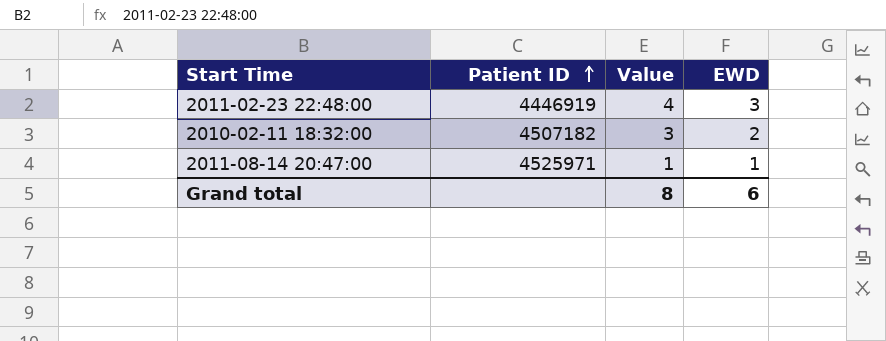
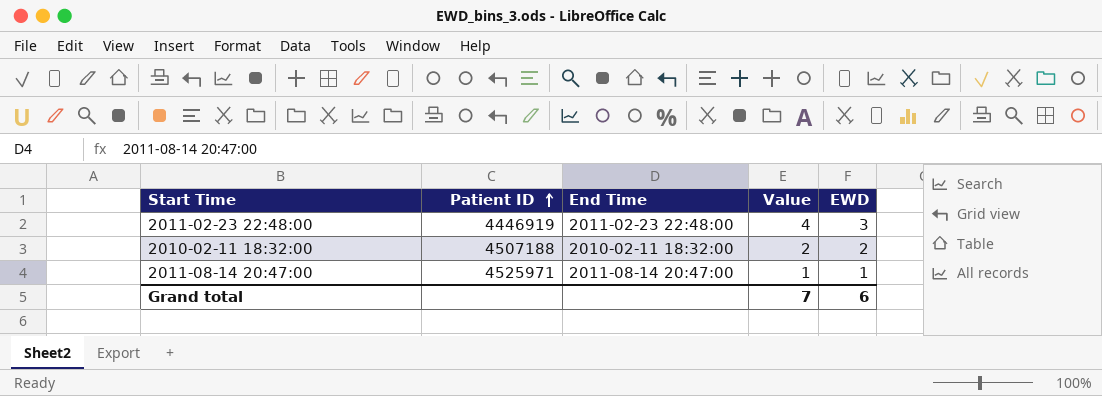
column End Time | position: none -> 3
2010-02-11 18:32:00 | Patient ID: 4507182 -> 4507188
2010-02-11 18:32:00 | Value: 3 -> 2
Grand total | Value: 8 -> 7

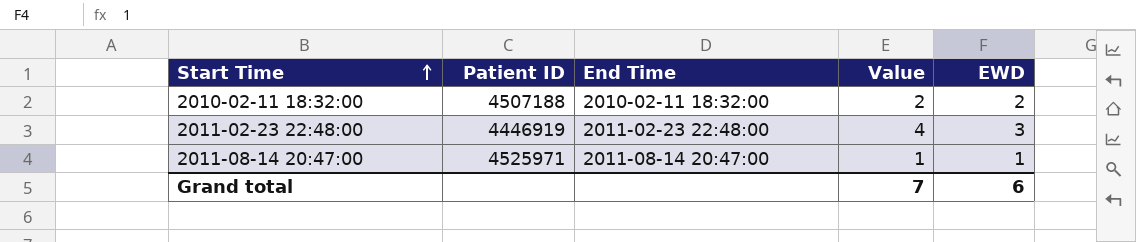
row order: Patient ID ascending -> Start Time ascending

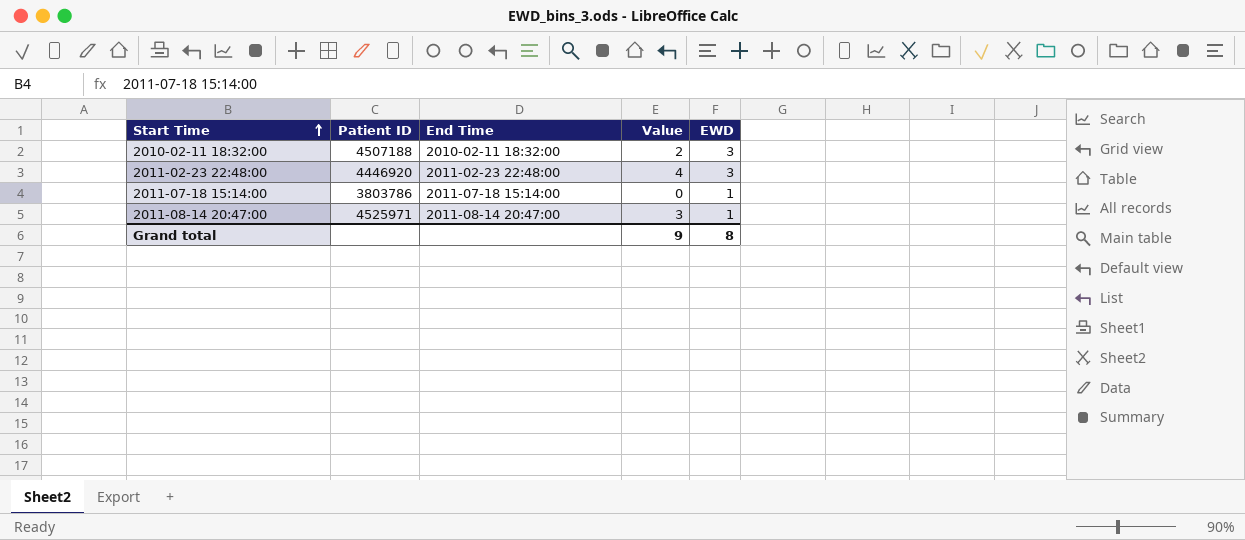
2010-02-11 18:32:00 | EWD: 2 -> 3
2011-02-23 22:48:00 | Patient ID: 4446919 -> 4446920
row 2011-07-18 15:14:00: none -> 3803786 | 2011-07-18 15:14:00 | 0 | 1
2011-08-14 20:47:00 | Value: 1 -> 3
Grand total | Value: 7 -> 9
Grand total | EWD: 6 -> 8

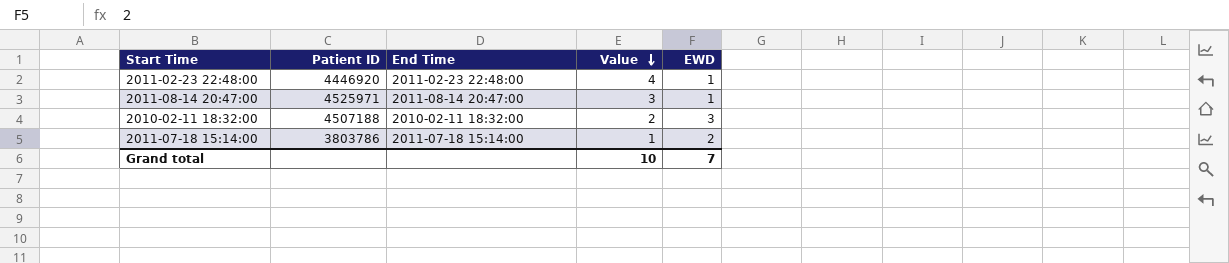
row order: Start Time ascending -> Value descending
2011-02-23 22:48:00 | EWD: 3 -> 1
2011-07-18 15:14:00 | Value: 0 -> 1
2011-07-18 15:14:00 | EWD: 1 -> 2
Grand total | Value: 9 -> 10
Grand total | EWD: 8 -> 7

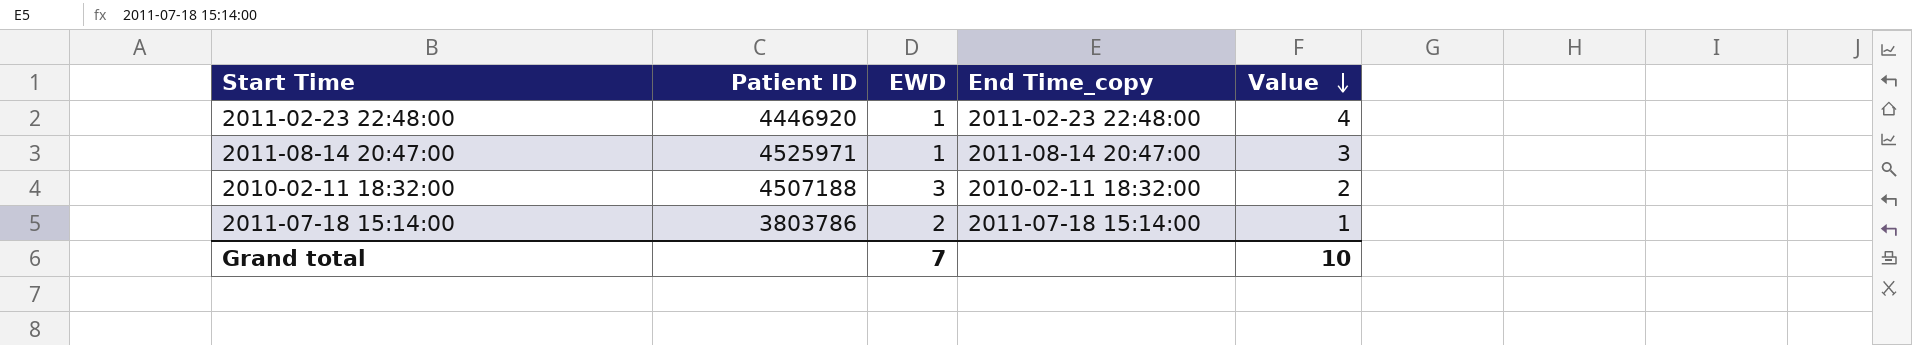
column EWD | position: 5 -> 3
column name: End Time -> End Time_copy

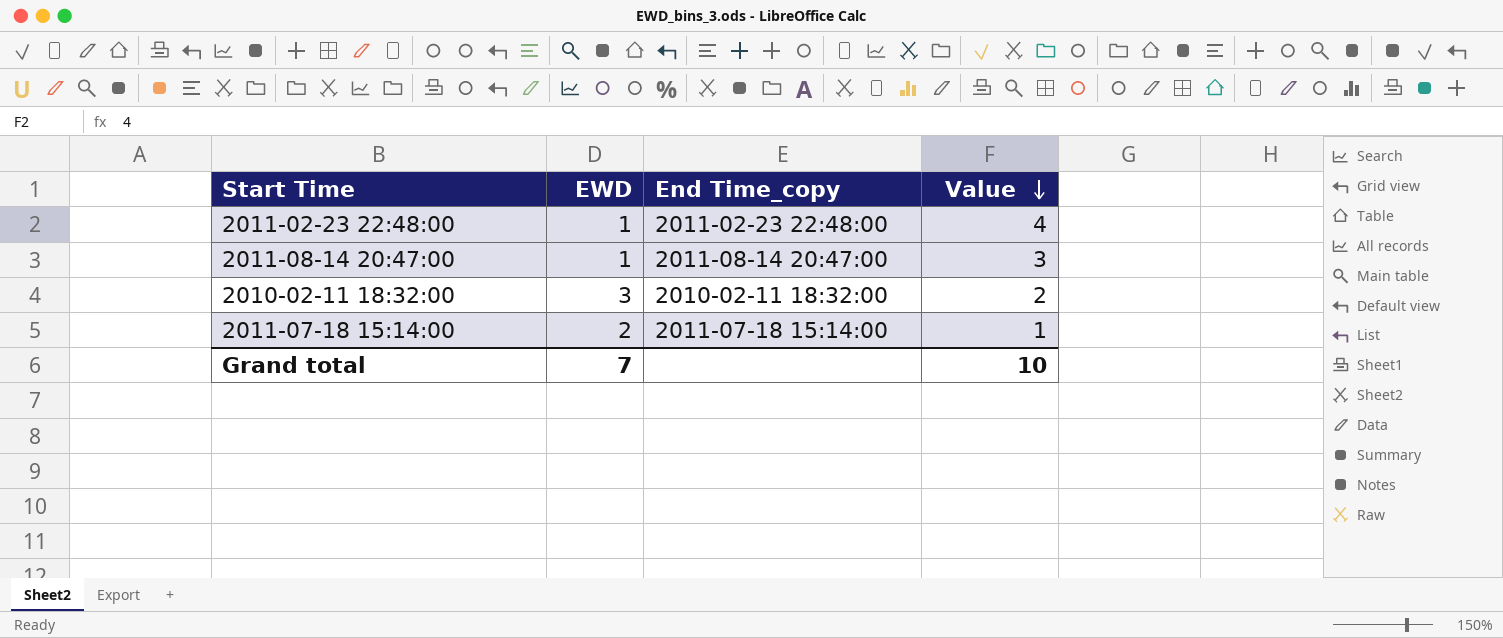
column Patient ID | position: 2 -> none

